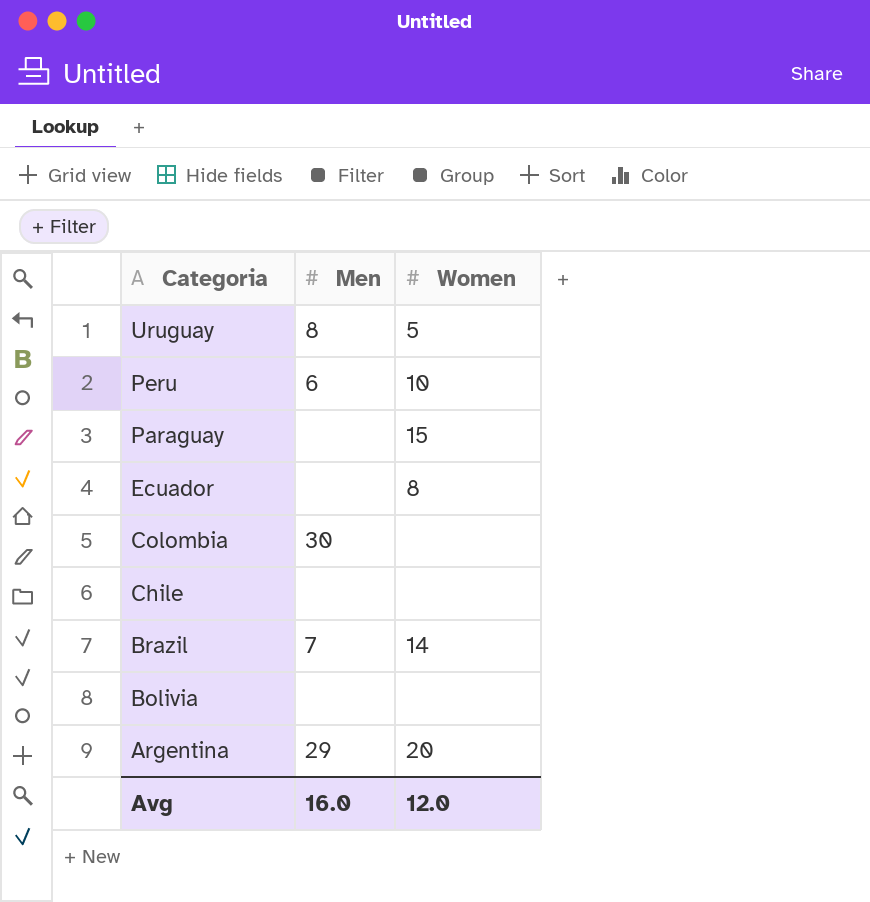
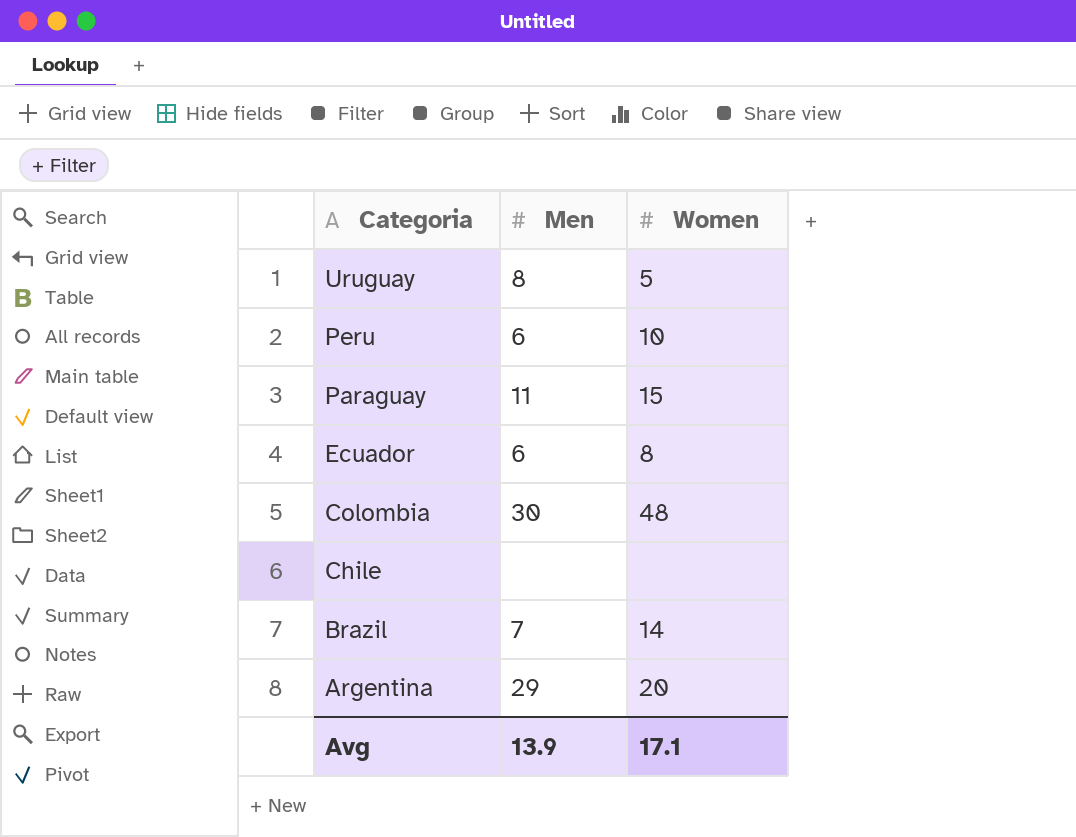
row Bolivia: none | none -> none
Paraguay | Men: none -> 11
Ecuador | Men: none -> 6
Colombia | Women: none -> 48
Avg | Men: 16.0 -> 13.9
Avg | Women: 12.0 -> 17.1

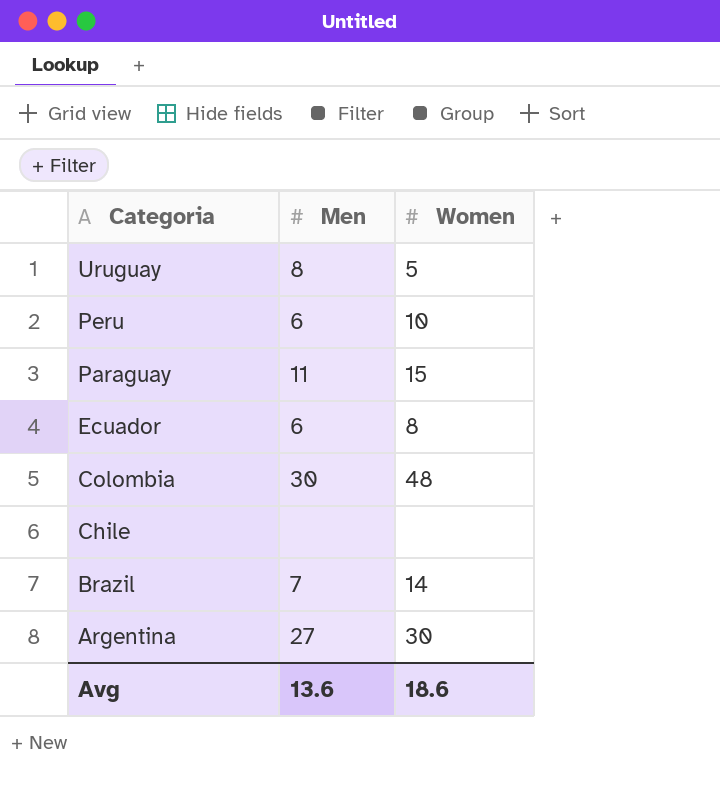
Argentina | Men: 29 -> 27
Argentina | Women: 20 -> 30
Avg | Men: 13.9 -> 13.6
Avg | Women: 17.1 -> 18.6

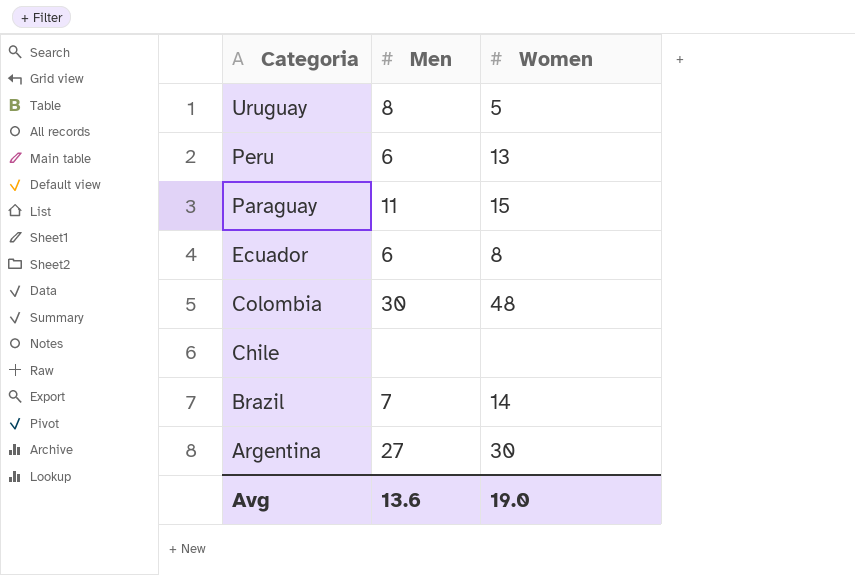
Peru | Women: 10 -> 13
Avg | Women: 18.6 -> 19.0

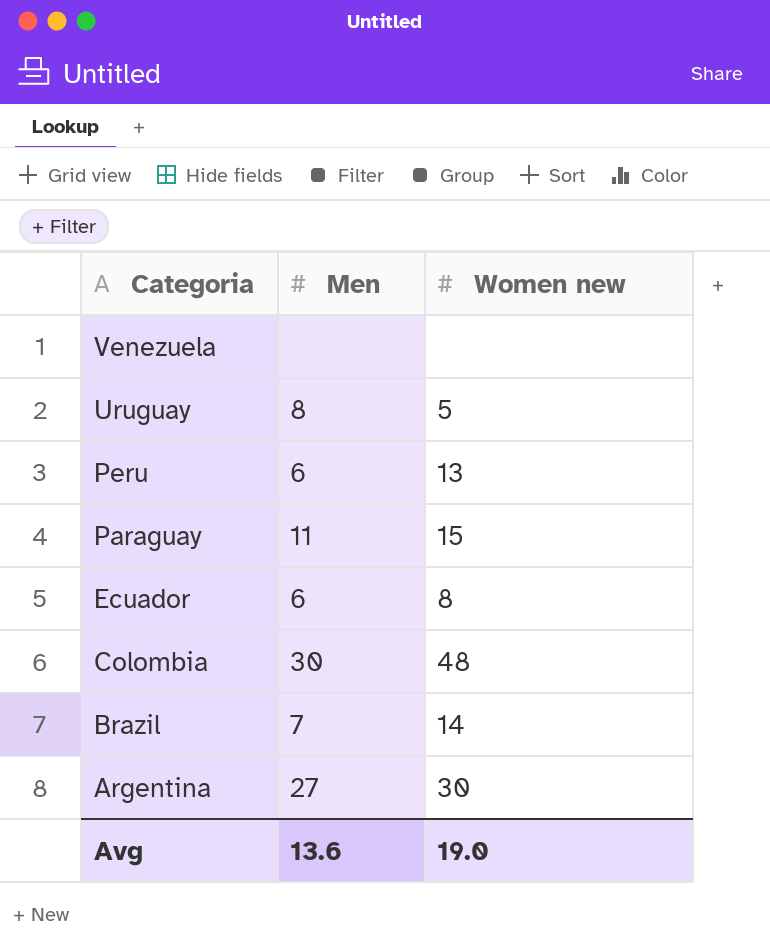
column name: Women -> Women new
row Chile: none | none -> none
row Venezuela: none -> none | none

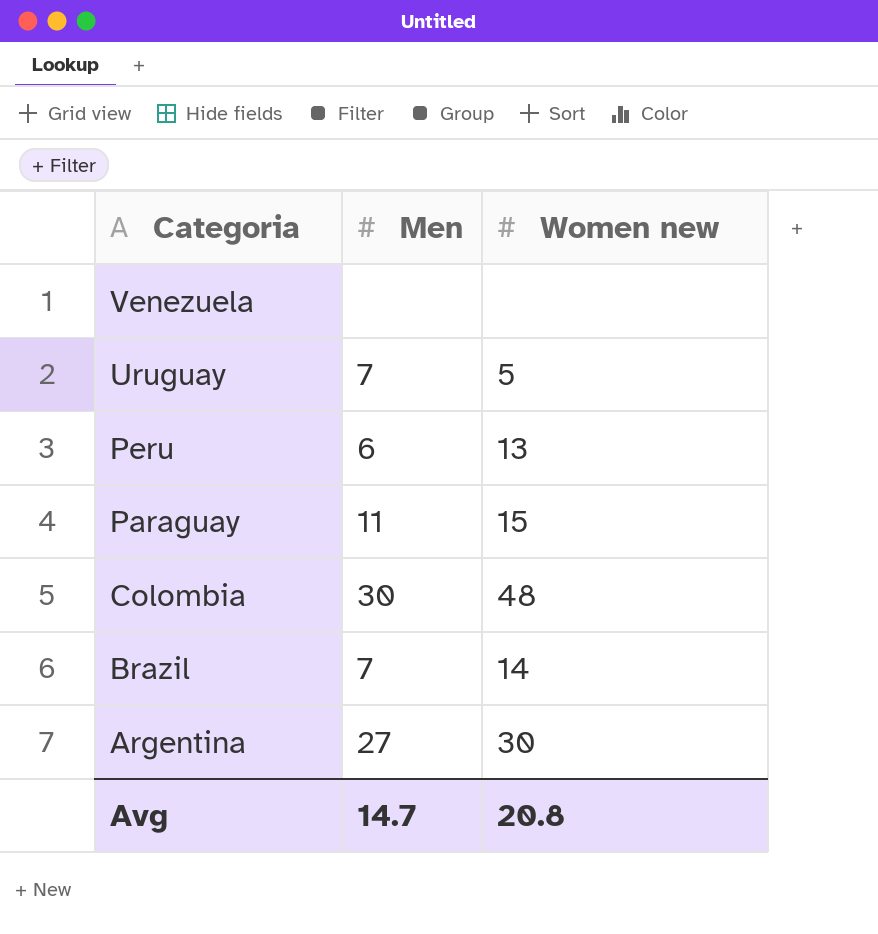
row Ecuador: 6 | 8 -> none
Uruguay | Men: 8 -> 7
Avg | Men: 13.6 -> 14.7
Avg | Women new: 19.0 -> 20.8

